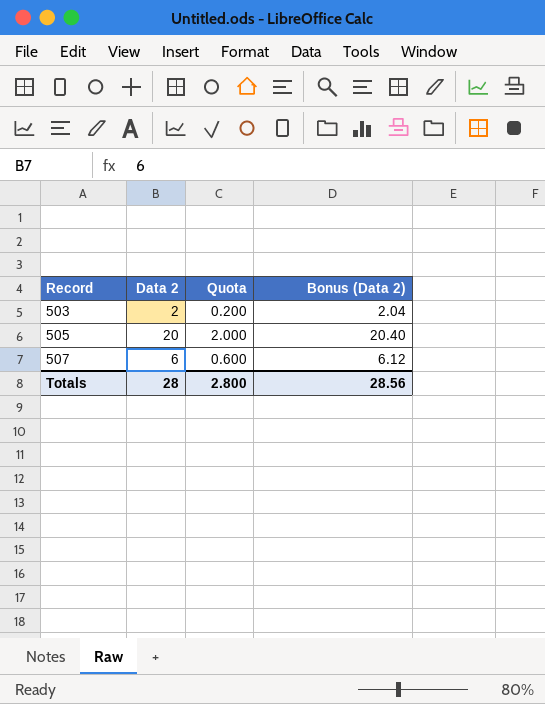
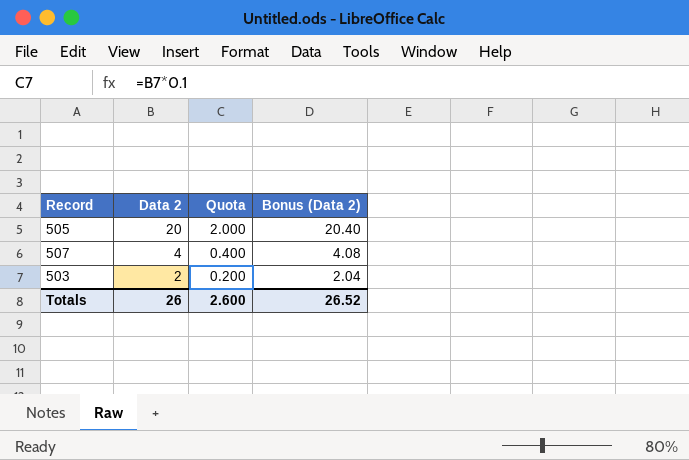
row order: Record ascending -> Data 2 descending
507 | Data 2: 6 -> 4
507 | Quota: 0.600 -> 0.400
507 | Bonus (Data 2): 6.12 -> 4.08
Totals | Data 2: 28 -> 26
Totals | Quota: 2.800 -> 2.600
Totals | Bonus (Data 2): 28.56 -> 26.52

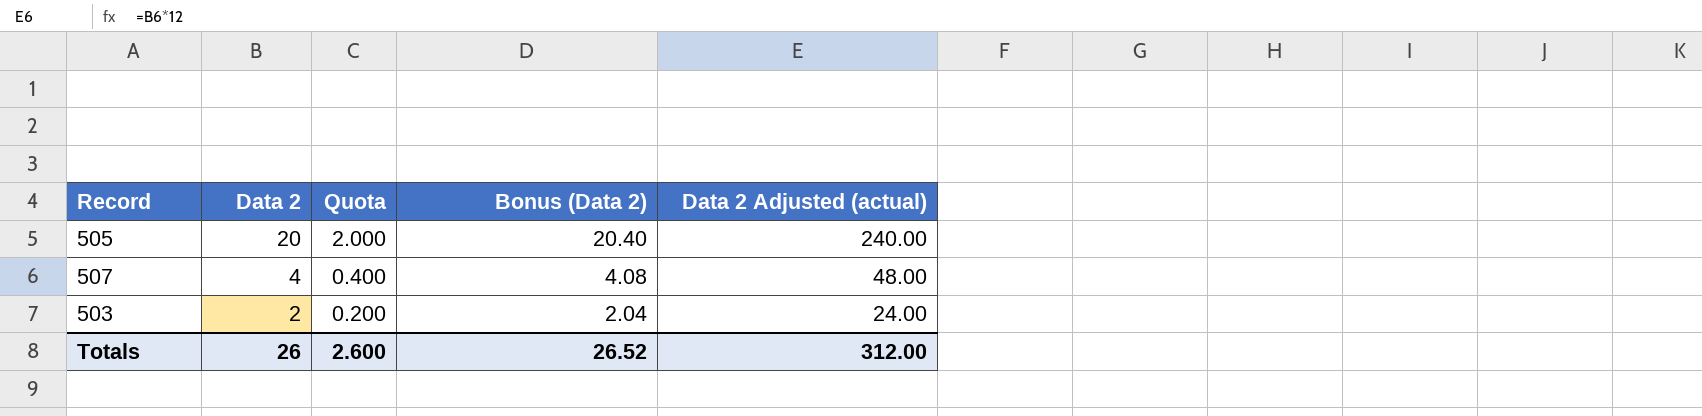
column Data 2 Adjusted (actual) | formula: none -> [Data 2] * 12

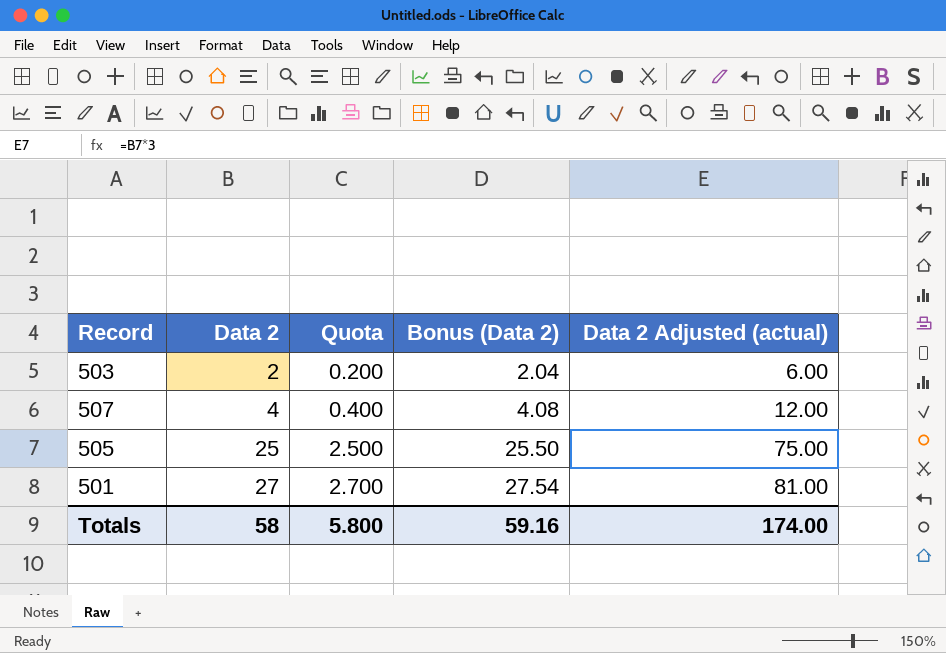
row order: Data 2 descending -> Data 2 ascending
column Data 2 Adjusted (actual) | formula: [Data 2] * 12 -> [Data 2] * 3
505 | Data 2: 20 -> 25
505 | Quota: 2.000 -> 2.500
505 | Bonus (Data 2): 20.40 -> 25.50
row 501: none -> 27 | 2.700 | 27.54 | 81.00
Totals | Data 2: 26 -> 58
Totals | Quota: 2.600 -> 5.800
Totals | Bonus (Data 2): 26.52 -> 59.16
Totals | Data 2 Adjusted (actual): 312.00 -> 174.00

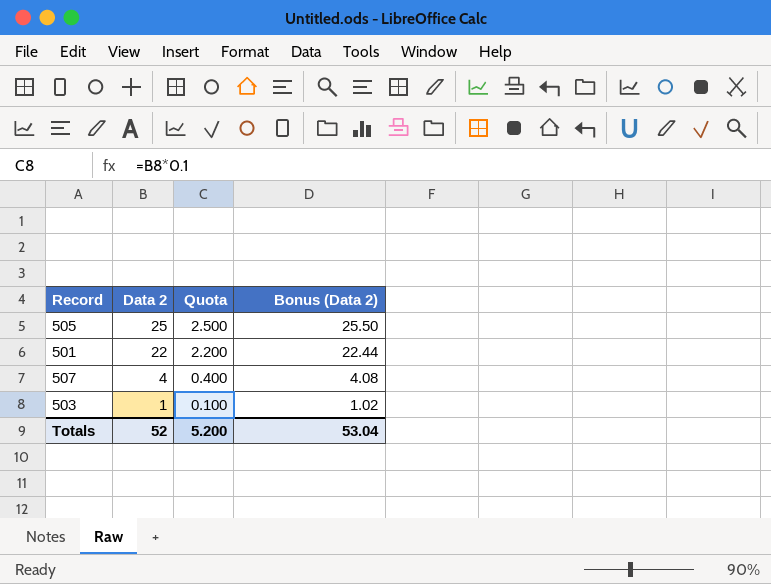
row order: Data 2 ascending -> Data 2 descending
column Data 2 Adjusted (actual) | formula: [Data 2] * 3 -> none
501 | Data 2: 27 -> 22
501 | Quota: 2.700 -> 2.200
501 | Bonus (Data 2): 27.54 -> 22.44
503 | Data 2: 2 -> 1
503 | Quota: 0.200 -> 0.100
503 | Bonus (Data 2): 2.04 -> 1.02
Totals | Data 2: 58 -> 52
Totals | Quota: 5.800 -> 5.200
Totals | Bonus (Data 2): 59.16 -> 53.04

